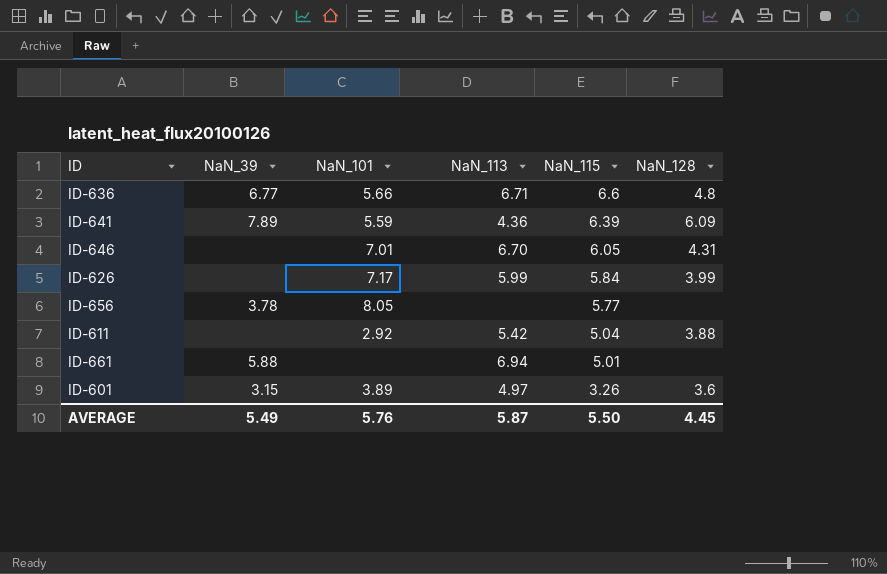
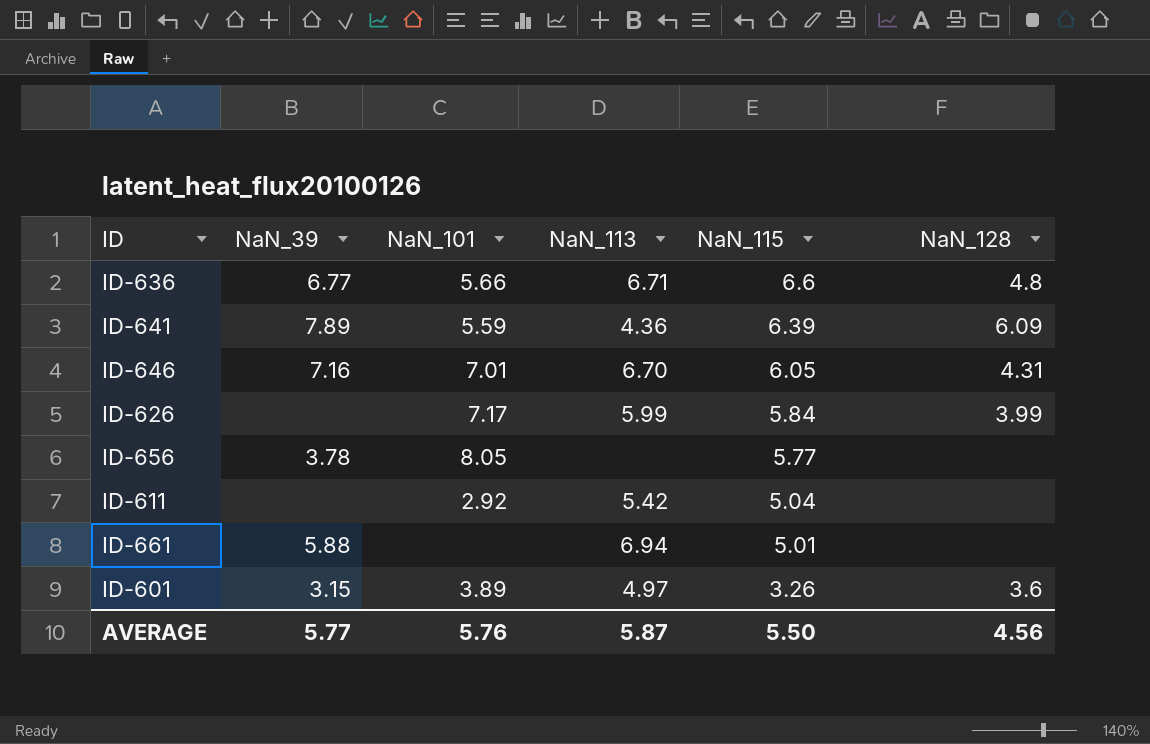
ID-646 | NaN_39: none -> 7.16
ID-611 | NaN_128: 3.88 -> none
AVERAGE | NaN_39: 5.49 -> 5.77
AVERAGE | NaN_128: 4.45 -> 4.56

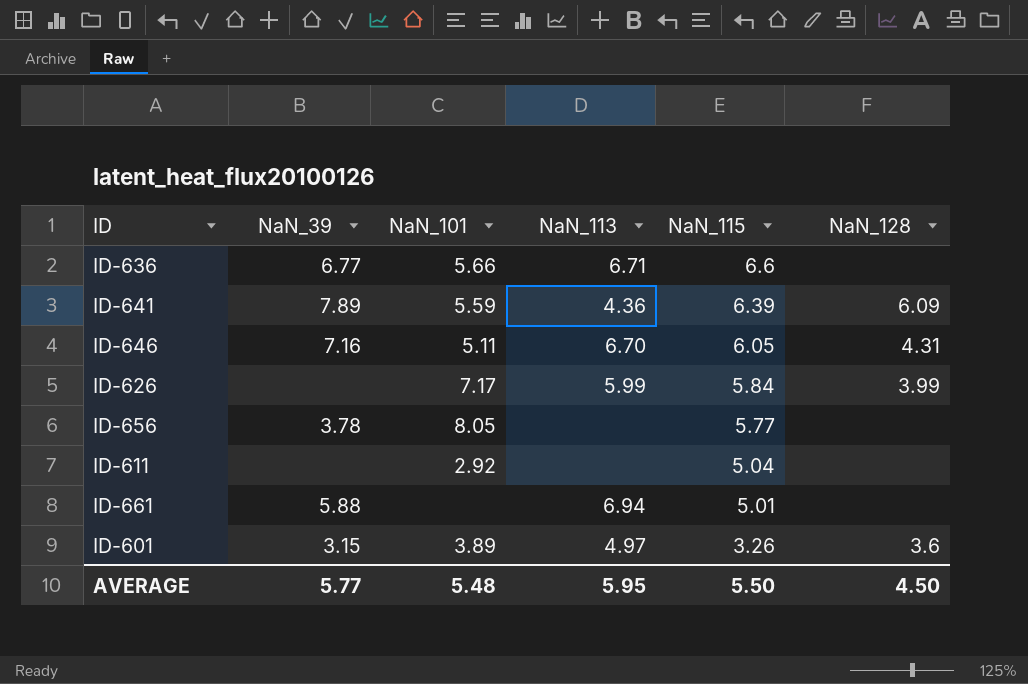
ID-636 | NaN_128: 4.8 -> none
ID-646 | NaN_101: 7.01 -> 5.11
ID-611 | NaN_113: 5.42 -> none
AVERAGE | NaN_101: 5.76 -> 5.48
AVERAGE | NaN_113: 5.87 -> 5.95
AVERAGE | NaN_128: 4.56 -> 4.50

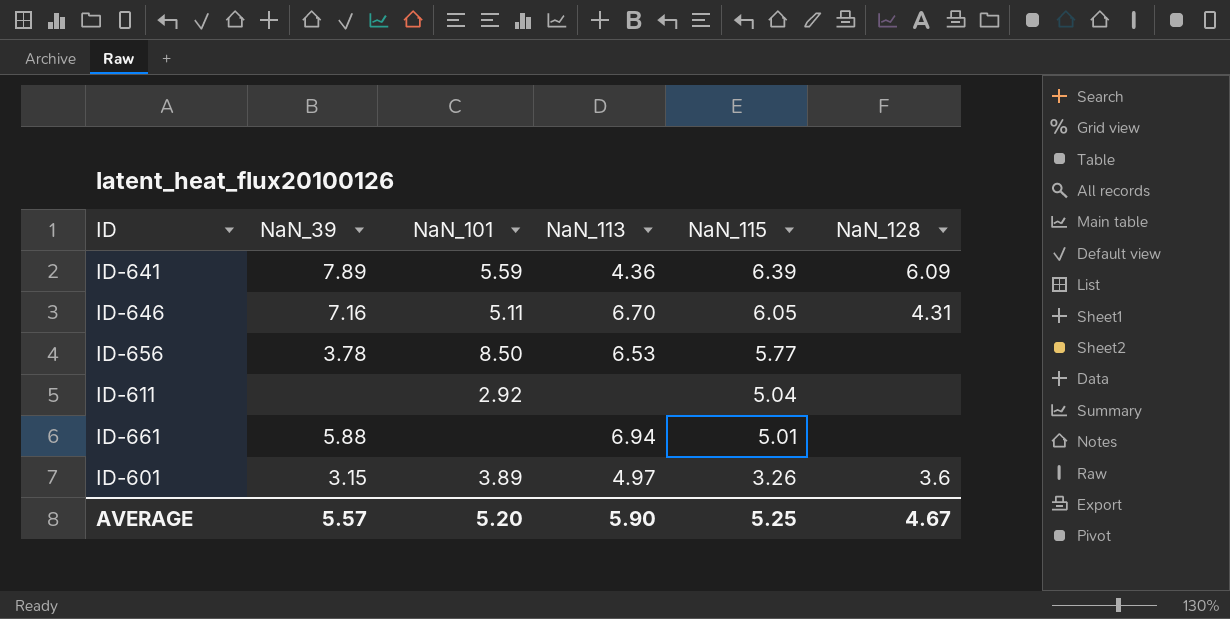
row ID-636: 6.77 | 5.66 | 6.71 | 6.6 | none -> none
row ID-626: none | 7.17 | 5.99 | 5.84 | 3.99 -> none
ID-656 | NaN_101: 8.05 -> 8.50
ID-656 | NaN_113: none -> 6.53
AVERAGE | NaN_39: 5.77 -> 5.57
AVERAGE | NaN_101: 5.48 -> 5.20
AVERAGE | NaN_113: 5.95 -> 5.90
AVERAGE | NaN_115: 5.50 -> 5.25
AVERAGE | NaN_128: 4.50 -> 4.67

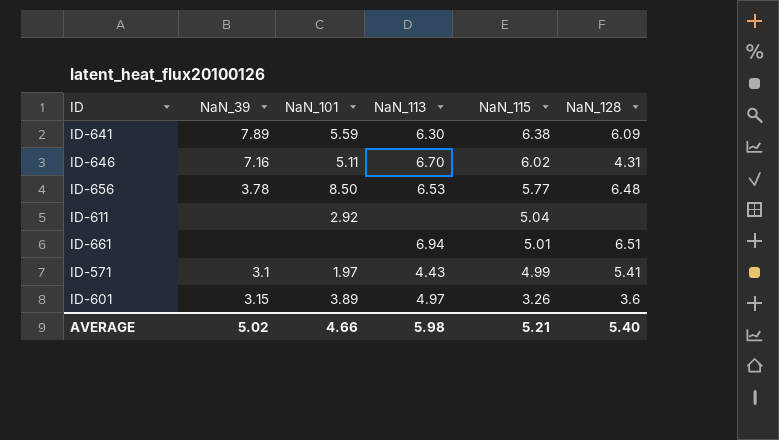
ID-641 | NaN_113: 4.36 -> 6.30
ID-641 | NaN_115: 6.39 -> 6.38
ID-646 | NaN_115: 6.05 -> 6.02
ID-656 | NaN_128: none -> 6.48
ID-661 | NaN_39: 5.88 -> none
ID-661 | NaN_128: none -> 6.51
row ID-571: none -> 3.1 | 1.97 | 4.43 | 4.99 | 5.41
AVERAGE | NaN_39: 5.57 -> 5.02
AVERAGE | NaN_101: 5.20 -> 4.66
AVERAGE | NaN_113: 5.90 -> 5.98
AVERAGE | NaN_115: 5.25 -> 5.21
AVERAGE | NaN_128: 4.67 -> 5.40

